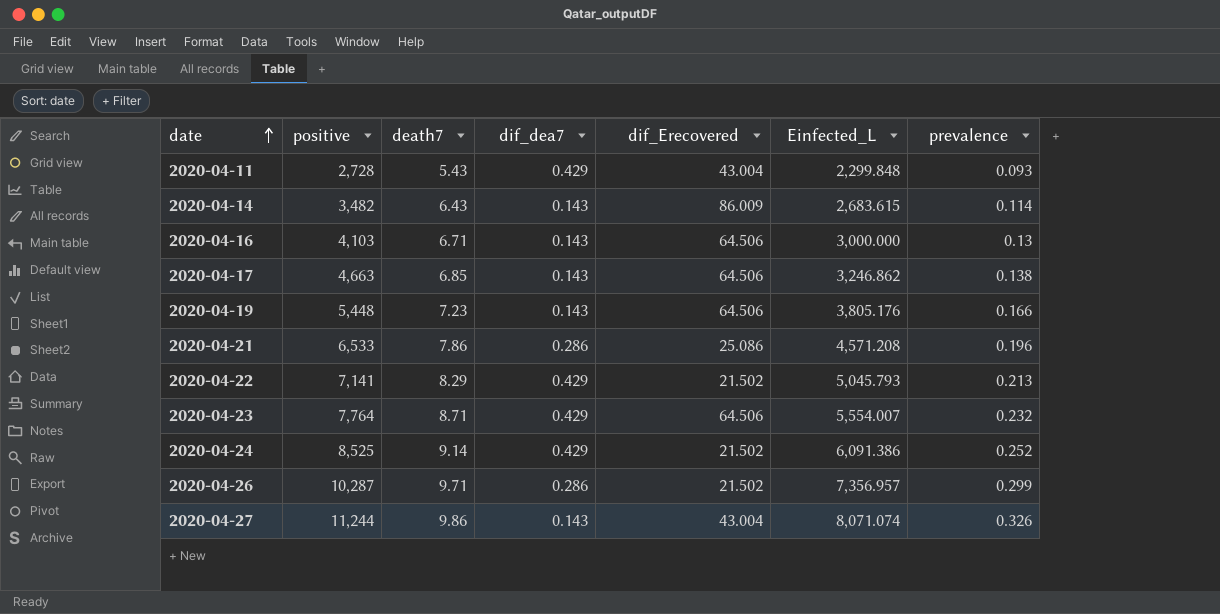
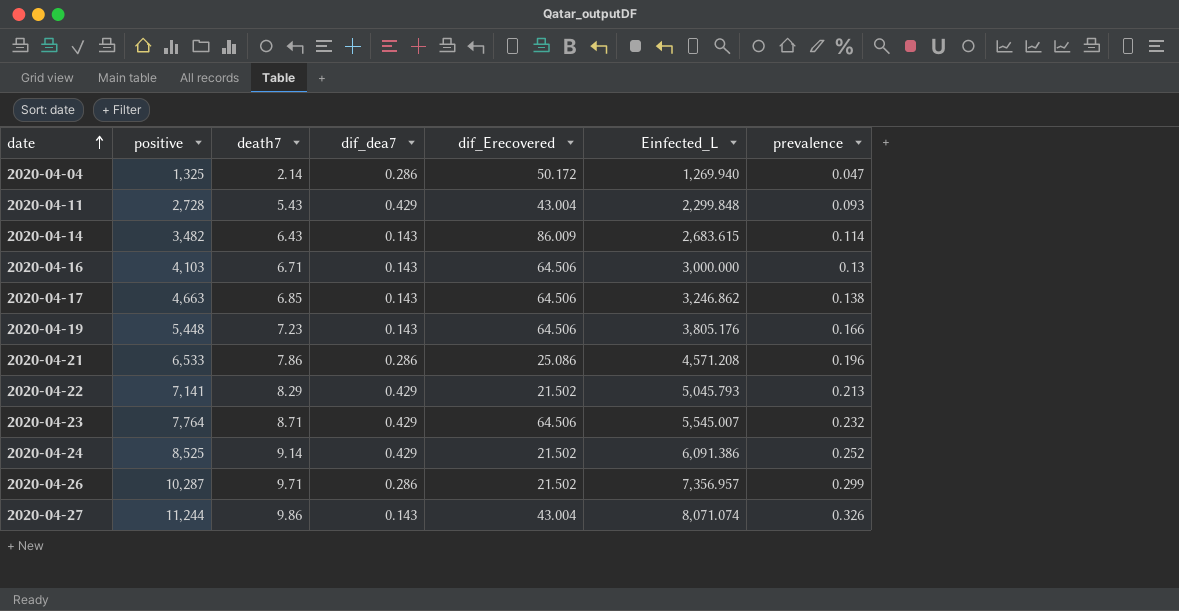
row 2020-04-04: none -> 1,325 | 2.14 | 0.286 | 50.172 | 1,269.940 | 0.047
2020-04-23 | Einfected_L: 5,554.007 -> 5,545.007

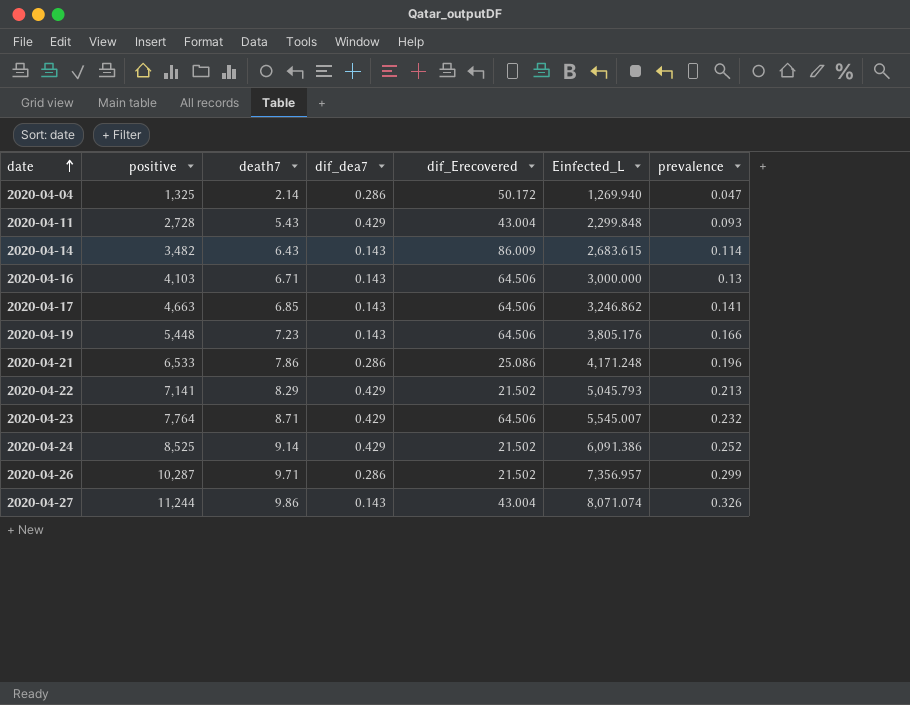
2020-04-17 | prevalence: 0.138 -> 0.141
2020-04-21 | Einfected_L: 4,571.208 -> 4,171.248

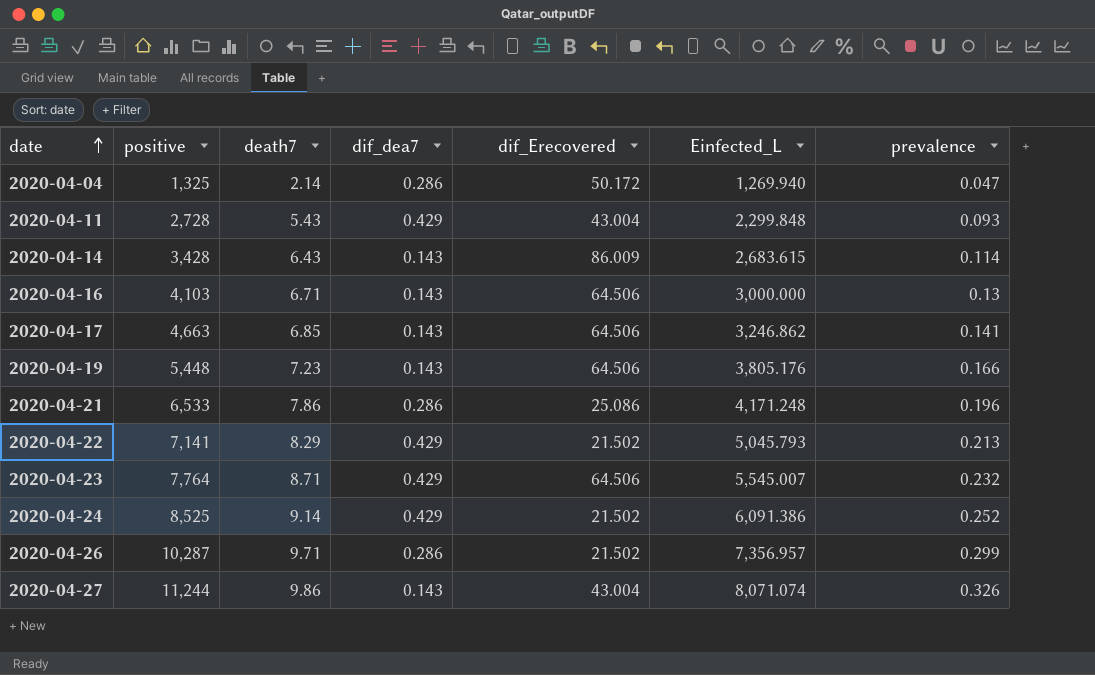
2020-04-14 | positive: 3,482 -> 3,428

